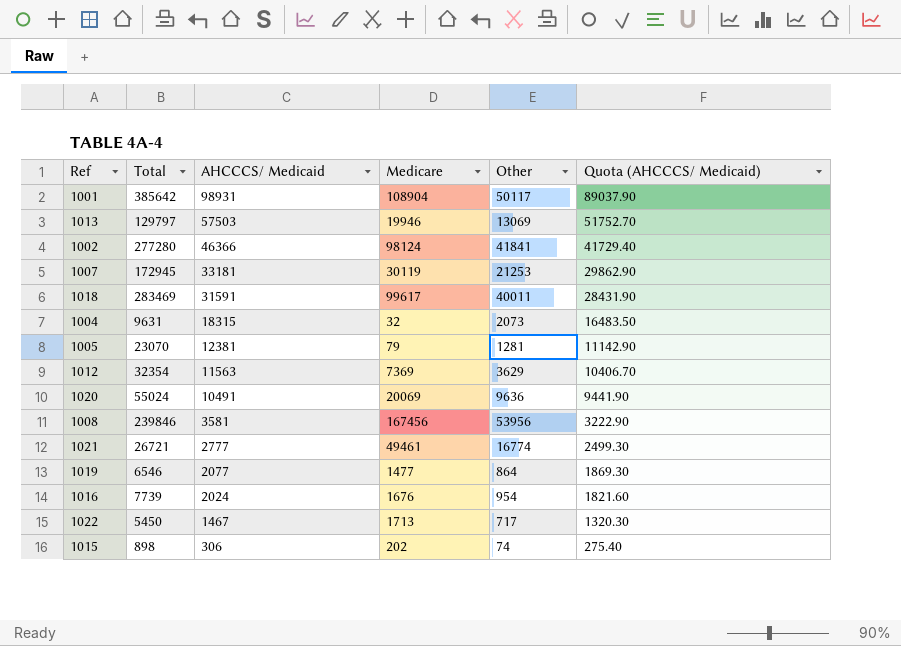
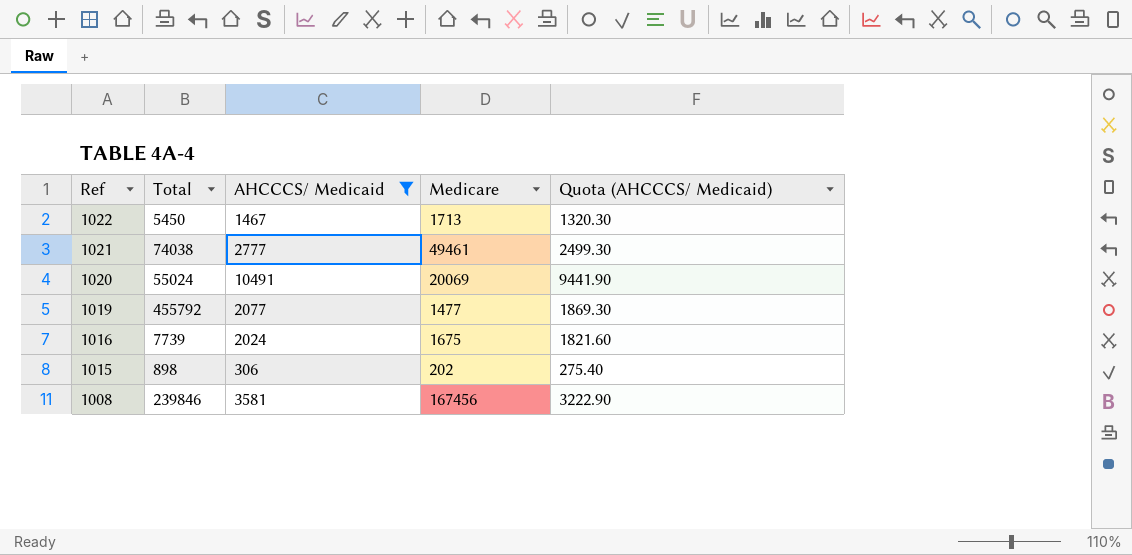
filter: none -> AHCCCS/ Medicaid <= 10491
row order: AHCCCS/ Medicaid descending -> Ref descending
column Other | position: 5 -> none
1021 | Total: 26721 -> 74038
1019 | Total: 6546 -> 455792
1016 | Medicare: 1676 -> 1675

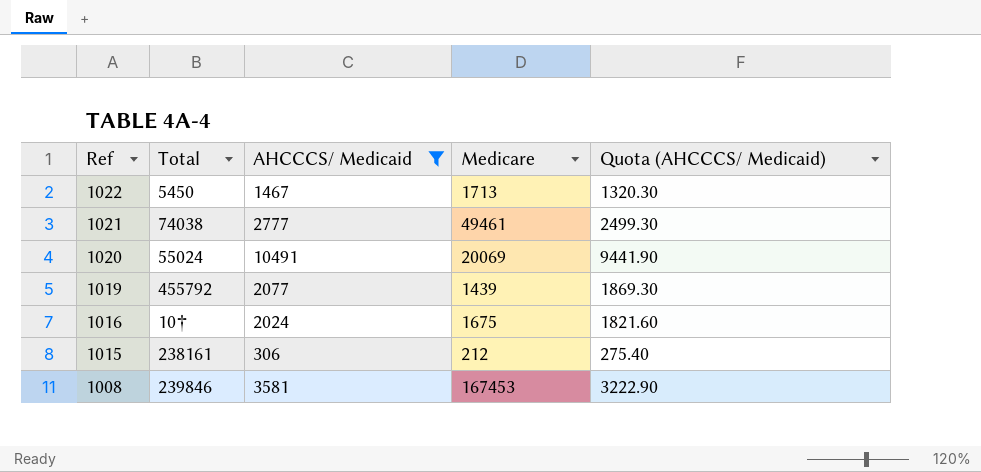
1019 | Medicare: 1477 -> 1439
1016 | Total: 7739 -> 10†
1015 | Total: 898 -> 238161
1015 | Medicare: 202 -> 212
1008 | Medicare: 167456 -> 167453

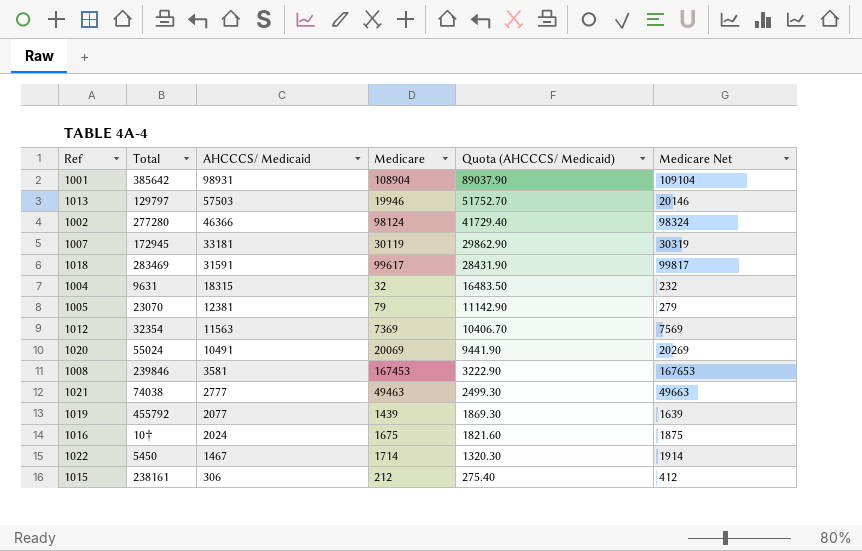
filter: AHCCCS/ Medicaid <= 10491 -> none
row order: Ref descending -> AHCCCS/ Medicaid descending
column Medicare Net | formula: none -> [Medicare] + 200
1021 | Medicare: 49461 -> 49463
1022 | Medicare: 1713 -> 1714

